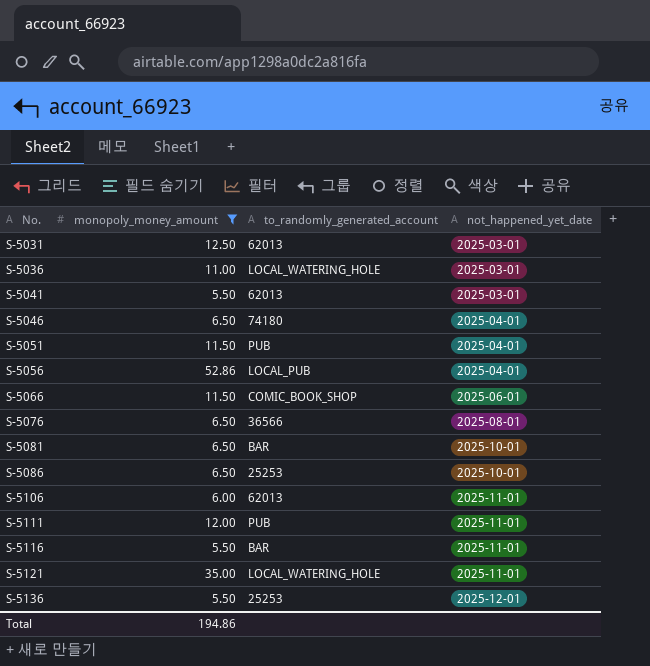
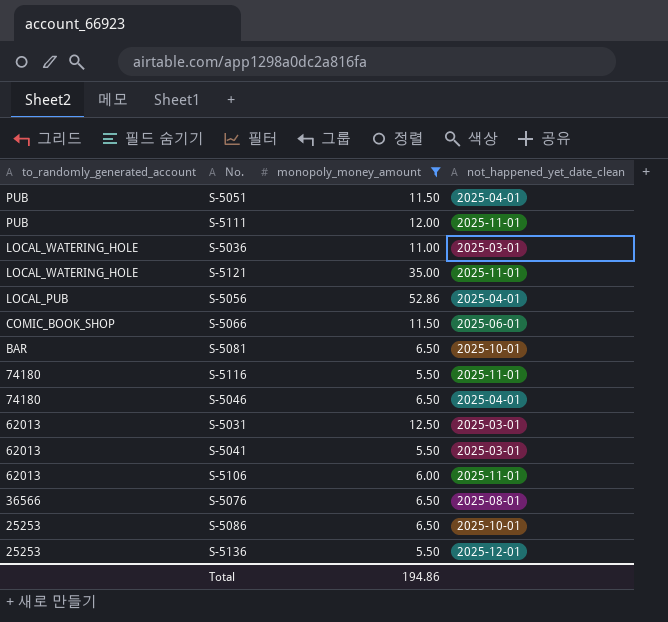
row order: No. ascending -> to_randomly_generated_account descending
column to_randomly_generated_account | position: 3 -> 1
column name: not_happened_yet_date -> not_happened_yet_date_clean
S-5116 | to_randomly_generated_account: BAR -> 74180

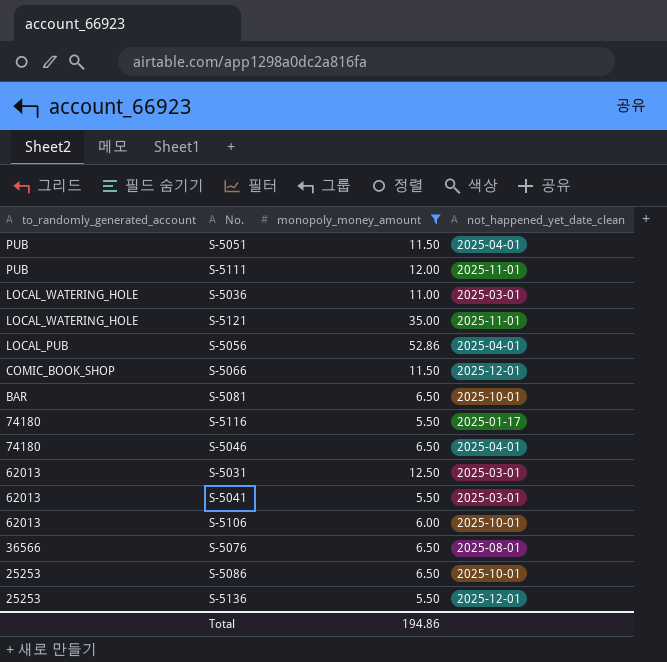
S-5066 | not_happened_yet_date_clean: 2025-06-01 -> 2025-12-01
S-5116 | not_happened_yet_date_clean: 2025-11-01 -> 2025-01-17
S-5106 | not_happened_yet_date_clean: 2025-11-01 -> 2025-10-01

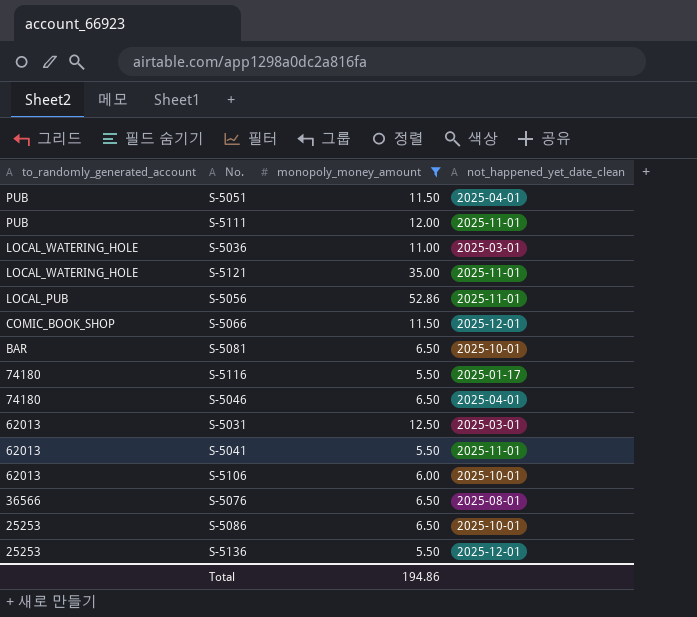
S-5056 | not_happened_yet_date_clean: 2025-04-01 -> 2025-11-01
S-5041 | not_happened_yet_date_clean: 2025-03-01 -> 2025-11-01

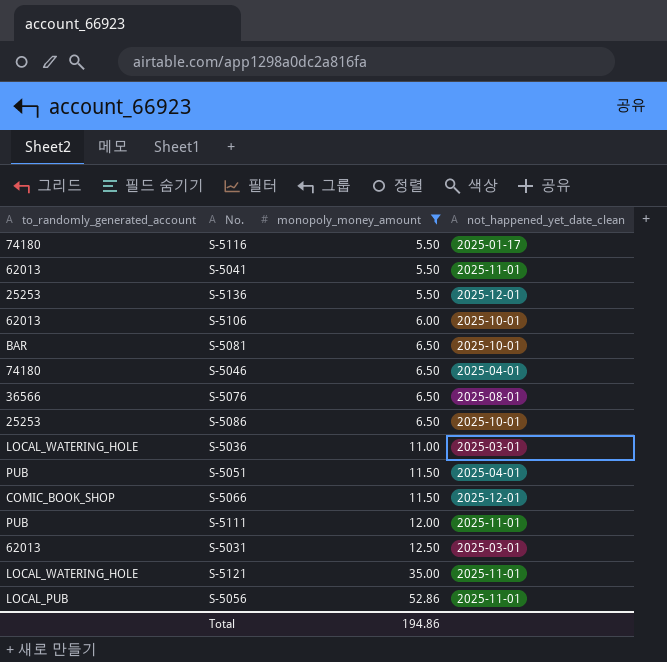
row order: to_randomly_generated_account descending -> monopoly_money_amount ascending

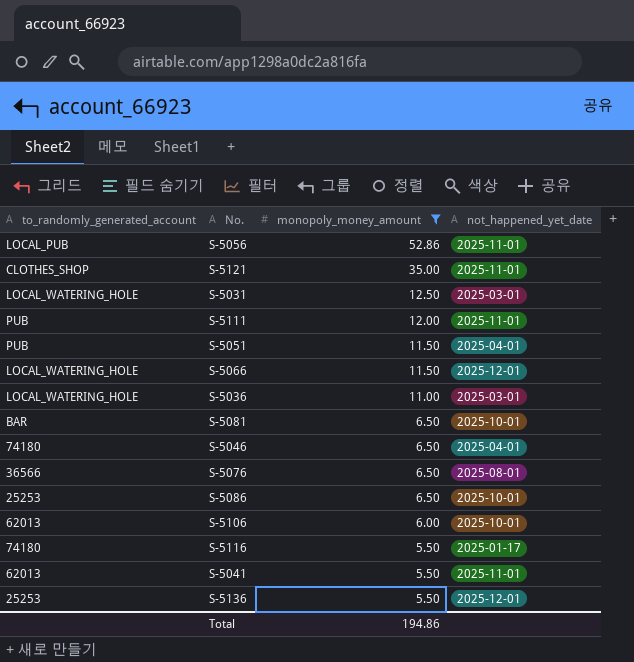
row order: monopoly_money_amount ascending -> monopoly_money_amount descending
column name: not_happened_yet_date_clean -> not_happened_yet_date
S-5121 | to_randomly_generated_account: LOCAL_WATERING_HOLE -> CLOTHES_SHOP
S-5031 | to_randomly_generated_account: 62013 -> LOCAL_WATERING_HOLE
S-5066 | to_randomly_generated_account: COMIC_BOOK_SHOP -> LOCAL_WATERING_HOLE

